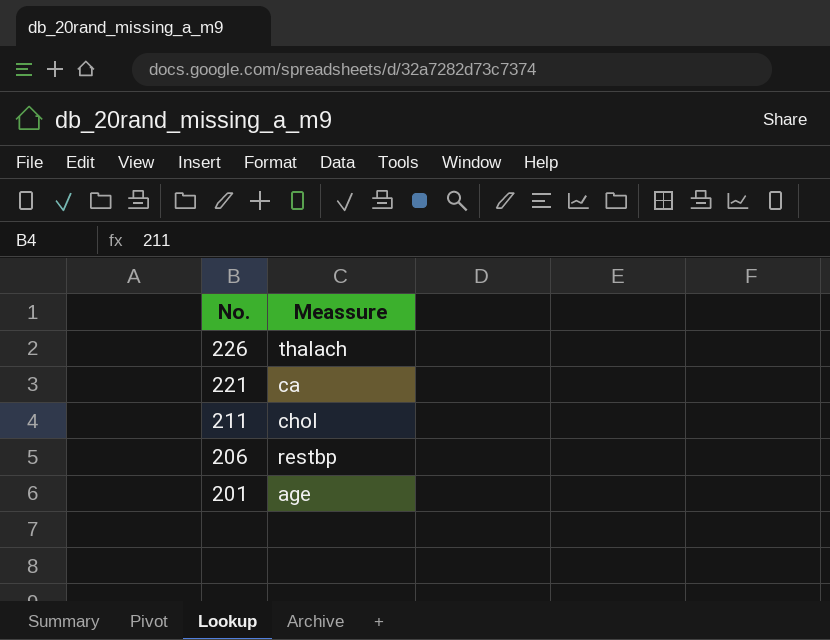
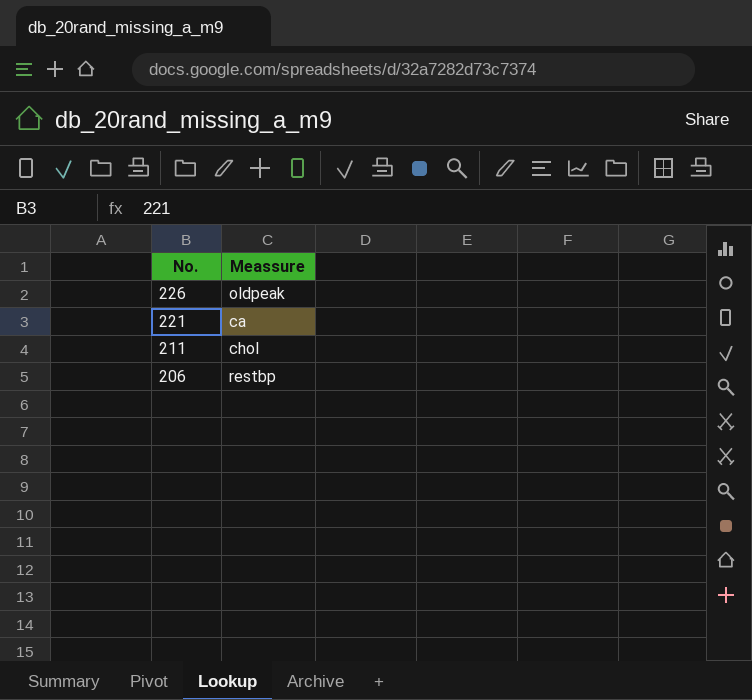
row 201: age -> none
226 | Meassure: thalach -> oldpeak

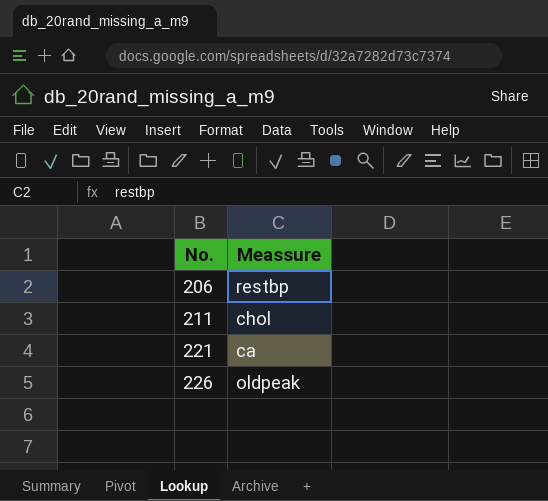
row order: No. descending -> No. ascending

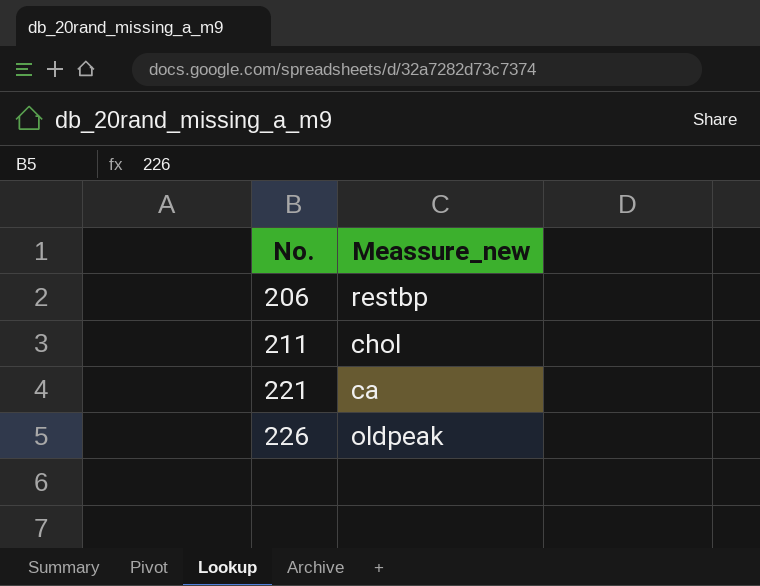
column name: Meassure -> Meassure_new

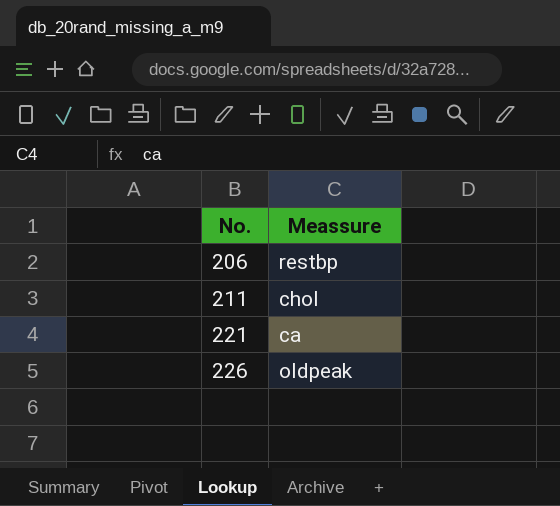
column name: Meassure_new -> Meassure

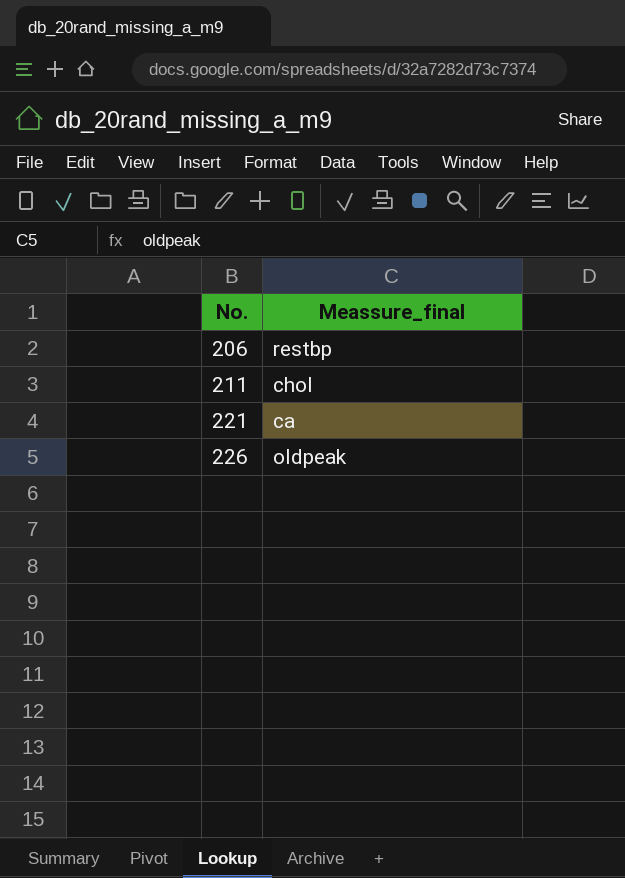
column name: Meassure -> Meassure_final

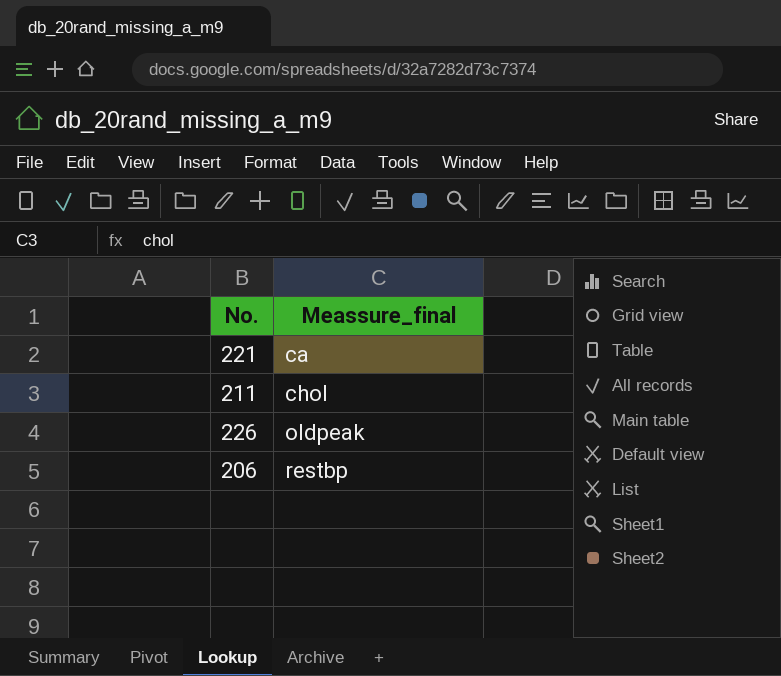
row order: No. ascending -> Meassure_final ascending

